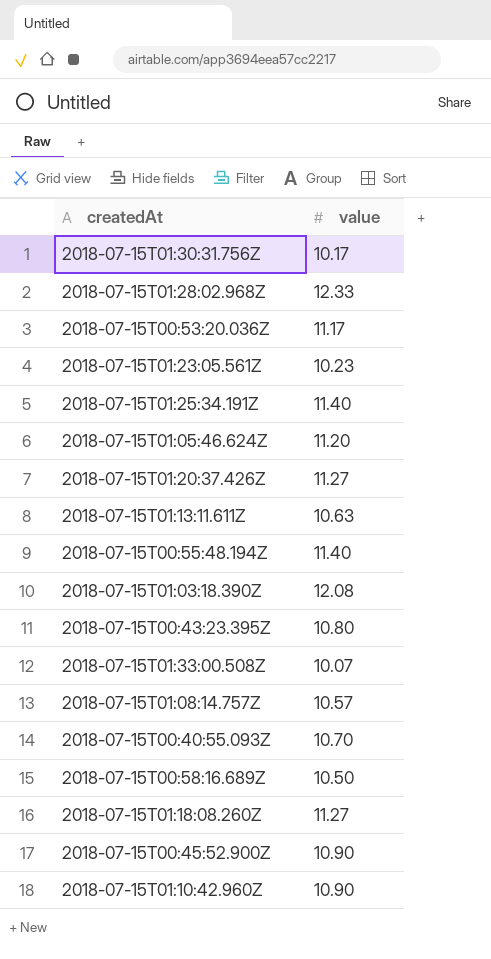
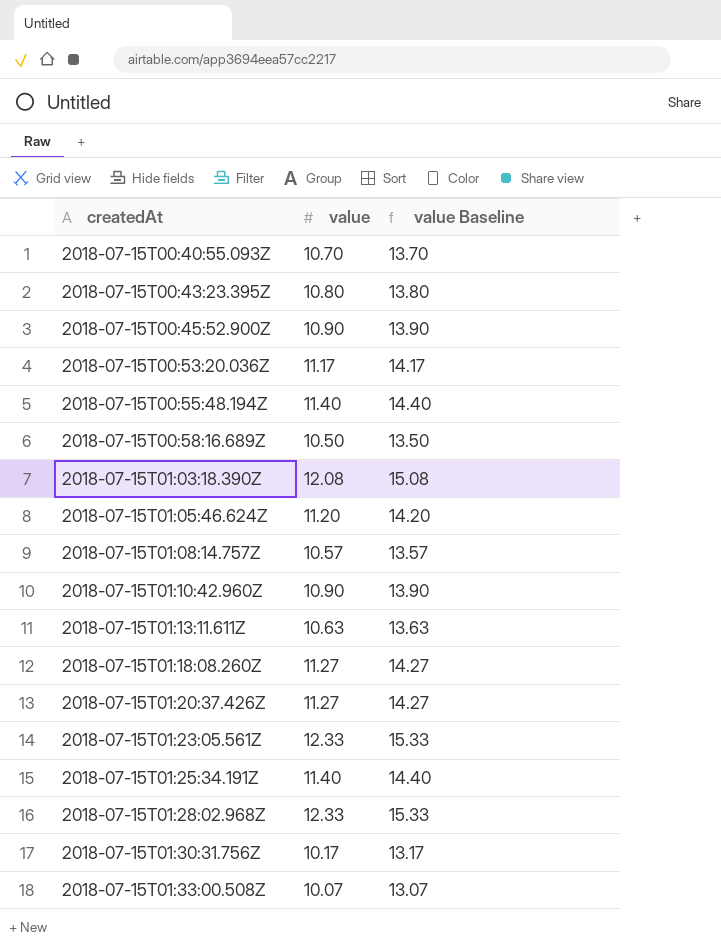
row order: none -> createdAt ascending
column value Baseline | formula: none -> [value] + 3
2018-07-15T01:23:05.561Z | value: 10.23 -> 12.33

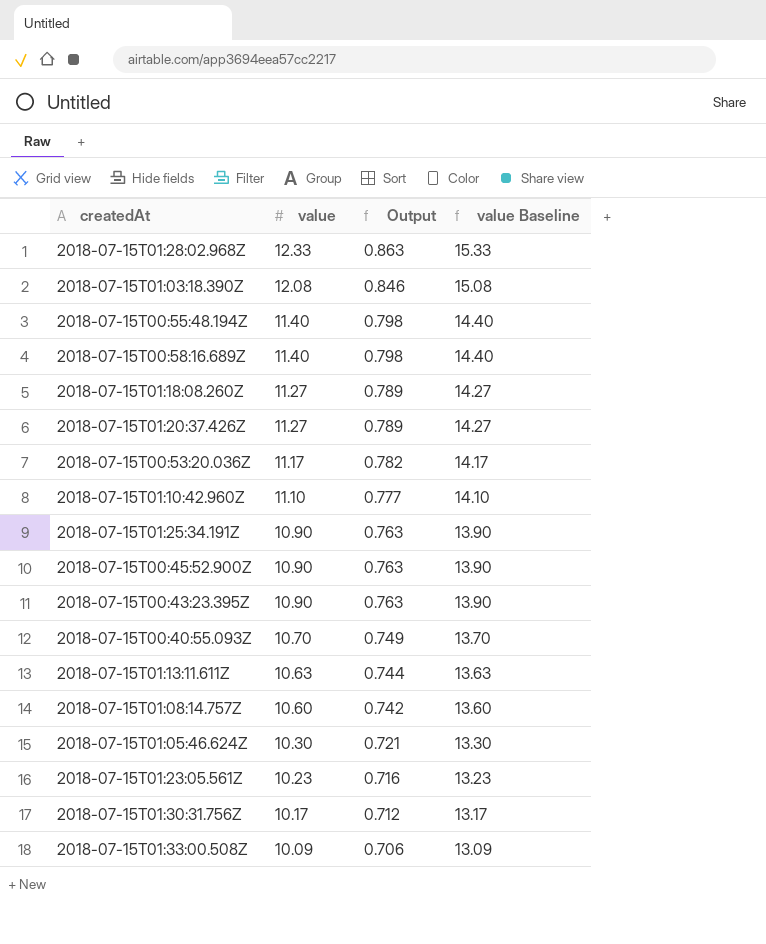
row order: createdAt ascending -> value descending
column Output | formula: none -> [value] * 0.07
2018-07-15T00:58:16.689Z | value: 10.50 -> 11.40
2018-07-15T00:58:16.689Z | value Baseline: 13.50 -> 14.40
2018-07-15T01:10:42.960Z | value: 10.90 -> 11.10
2018-07-15T01:10:42.960Z | value Baseline: 13.90 -> 14.10
2018-07-15T01:25:34.191Z | value: 11.40 -> 10.90
2018-07-15T01:25:34.191Z | value Baseline: 14.40 -> 13.90
2018-07-15T00:43:23.395Z | value: 10.80 -> 10.90
2018-07-15T00:43:23.395Z | value Baseline: 13.80 -> 13.90
2018-07-15T01:08:14.757Z | value: 10.57 -> 10.60
2018-07-15T01:08:14.757Z | value Baseline: 13.57 -> 13.60
2018-07-15T01:05:46.624Z | value: 11.20 -> 10.30
2018-07-15T01:05:46.624Z | value Baseline: 14.20 -> 13.30
2018-07-15T01:23:05.561Z | value: 12.33 -> 10.23
2018-07-15T01:23:05.561Z | value Baseline: 15.33 -> 13.23
2018-07-15T01:33:00.508Z | value: 10.07 -> 10.09
2018-07-15T01:33:00.508Z | value Baseline: 13.07 -> 13.09

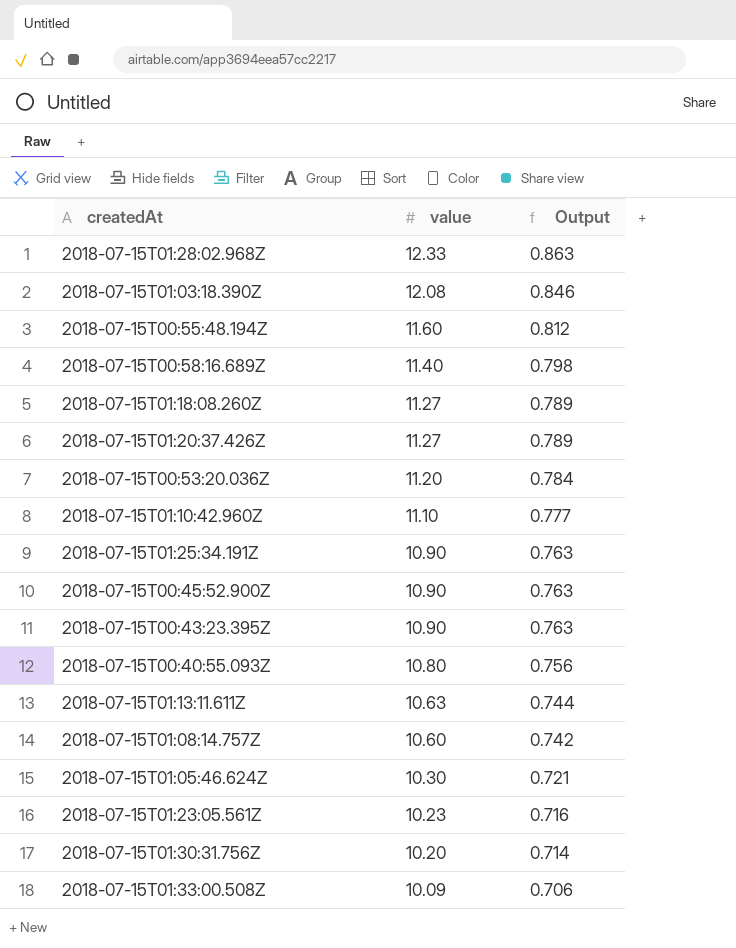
column value Baseline | formula: [value] + 3 -> none
2018-07-15T00:55:48.194Z | value: 11.40 -> 11.60
2018-07-15T00:55:48.194Z | Output: 0.798 -> 0.812
2018-07-15T00:53:20.036Z | value: 11.17 -> 11.20
2018-07-15T00:53:20.036Z | Output: 0.782 -> 0.784
2018-07-15T00:40:55.093Z | value: 10.70 -> 10.80
2018-07-15T00:40:55.093Z | Output: 0.749 -> 0.756
2018-07-15T01:30:31.756Z | value: 10.17 -> 10.20
2018-07-15T01:30:31.756Z | Output: 0.712 -> 0.714

